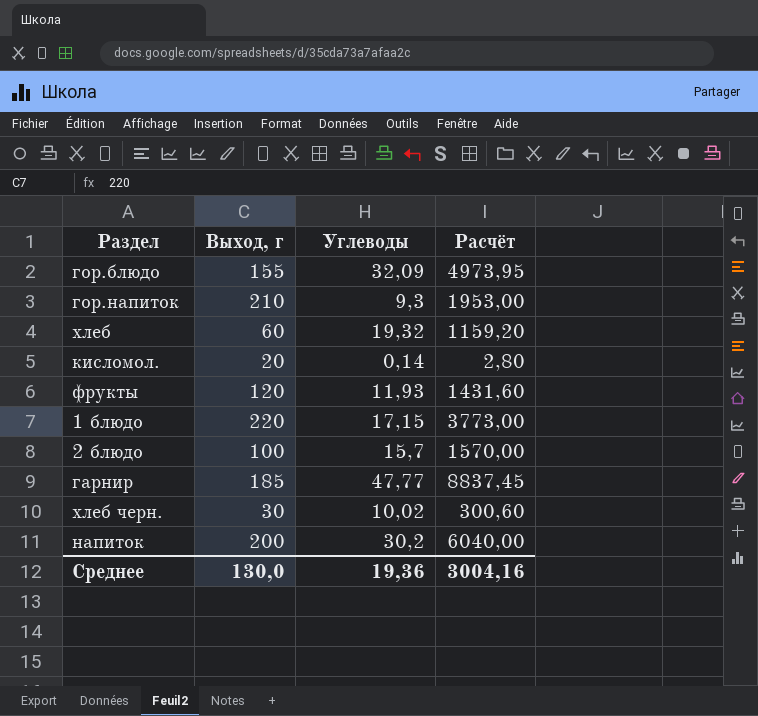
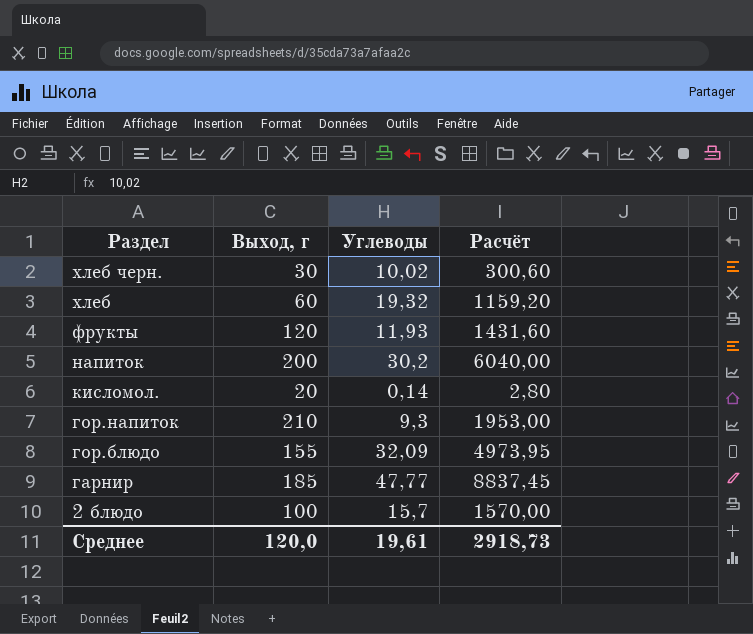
row order: none -> Раздел descending
row 1 блюдо: 220 | 17,15 | 3773,00 -> none
Среднее | Выход, г: 130,0 -> 120,0
Среднее | Углеводы: 19,36 -> 19,61
Среднее | Расчёт: 3004,16 -> 2918,73

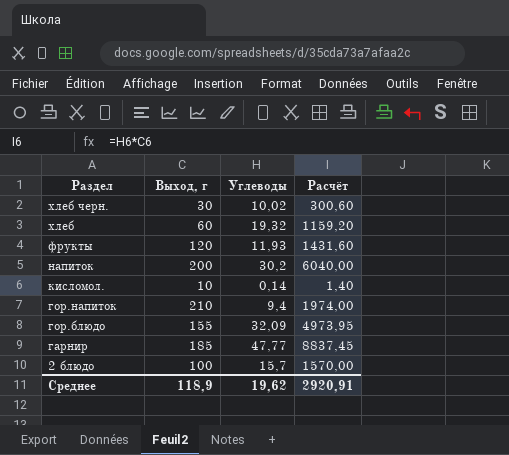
кисломол. | Выход, г: 20 -> 10
кисломол. | Расчёт: 2,80 -> 1,40
гор.напиток | Углеводы: 9,3 -> 9,4
гор.напиток | Расчёт: 1953,00 -> 1974,00
Среднее | Выход, г: 120,0 -> 118,9
Среднее | Углеводы: 19,61 -> 19,62
Среднее | Расчёт: 2918,73 -> 2920,91

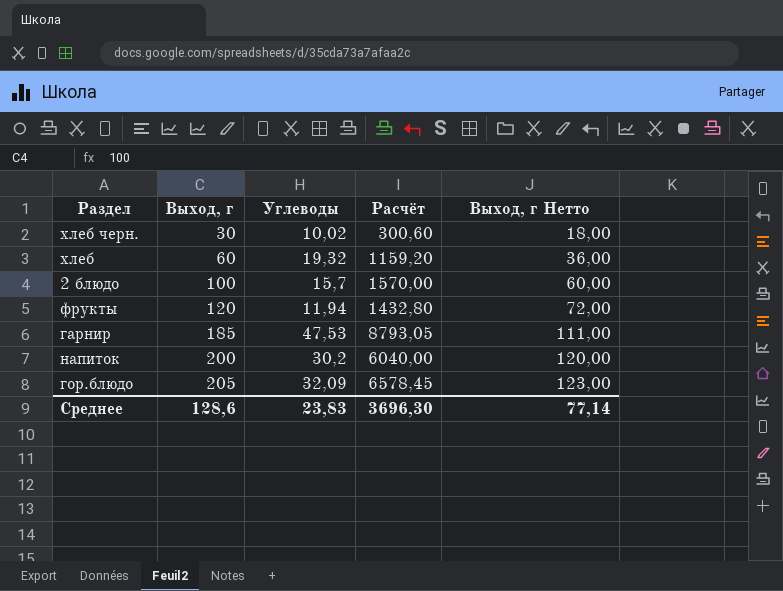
row order: Раздел descending -> Выход, г ascending
column Выход, г Нетто | formula: none -> [Выход, г] * 0,6
row кисломол.: 10 | 0,14 | 1,40 -> none
row гор.напиток: 210 | 9,4 | 1974,00 -> none
фрукты | Углеводы: 11,93 -> 11,94
фрукты | Расчёт: 1431,60 -> 1432,80
гарнир | Углеводы: 47,77 -> 47,53
гарнир | Расчёт: 8837,45 -> 8793,05
гор.блюдо | Выход, г: 155 -> 205
гор.блюдо | Расчёт: 4973,95 -> 6578,45
Среднее | Выход, г: 118,9 -> 128,6
Среднее | Углеводы: 19,62 -> 23,83
Среднее | Расчёт: 2920,91 -> 3696,30

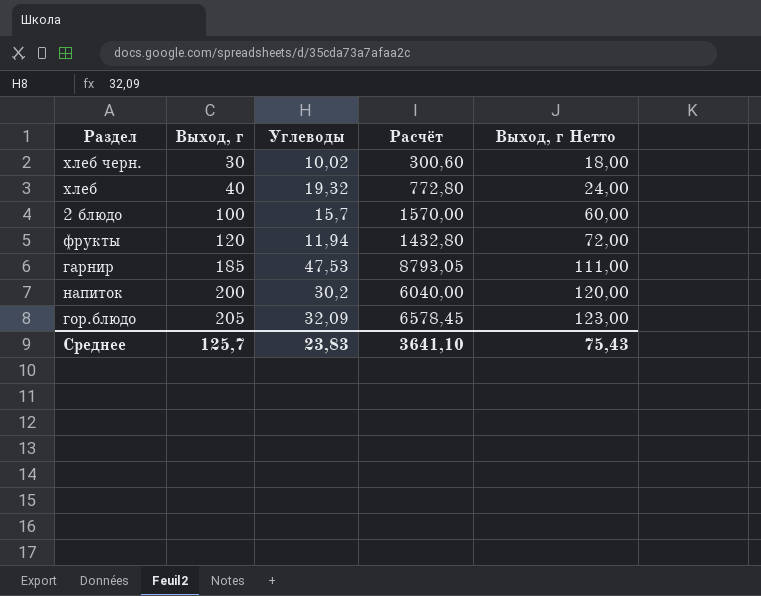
хлеб | Выход, г: 60 -> 40
хлеб | Расчёт: 1159,20 -> 772,80
хлеб | Выход, г Нетто: 36,00 -> 24,00
Среднее | Выход, г: 128,6 -> 125,7
Среднее | Расчёт: 3696,30 -> 3641,10
Среднее | Выход, г Нетто: 77,14 -> 75,43

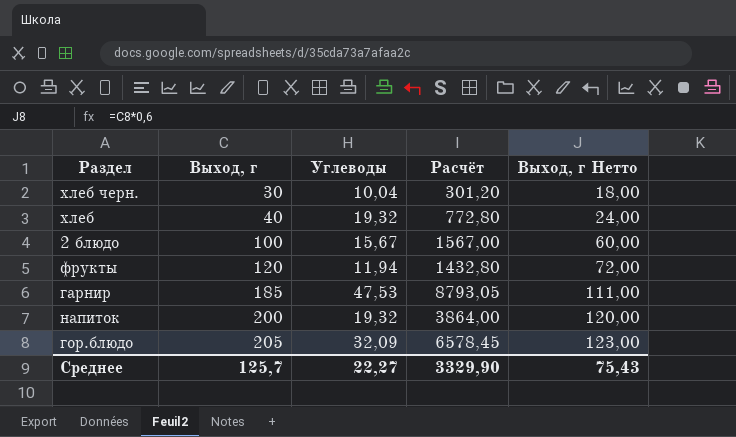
хлеб черн. | Углеводы: 10,02 -> 10,04
хлеб черн. | Расчёт: 300,60 -> 301,20
2 блюдо | Углеводы: 15,7 -> 15,67
2 блюдо | Расчёт: 1570,00 -> 1567,00
напиток | Углеводы: 30,2 -> 19,32
напиток | Расчёт: 6040,00 -> 3864,00
Среднее | Углеводы: 23,83 -> 22,27
Среднее | Расчёт: 3641,10 -> 3329,90

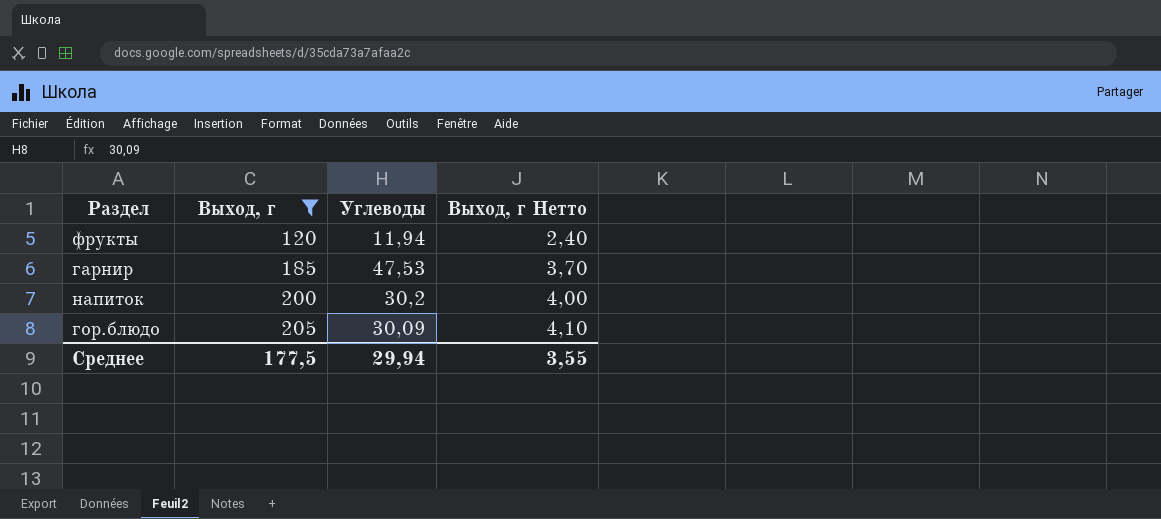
filter: none -> Выход, г >= 120
column Расчёт | formula: [Выход, г] * [Углеводы] -> none
column Выход, г Нетто | formula: [Выход, г] * 0,6 -> [Выход, г] * 0,02
напиток | Углеводы: 19,32 -> 30,2
гор.блюдо | Углеводы: 32,09 -> 30,09
Среднее | Выход, г: 125,7 -> 177,5
Среднее | Углеводы: 22,27 -> 29,94
Среднее | Выход, г Нетто: 75,43 -> 3,55

